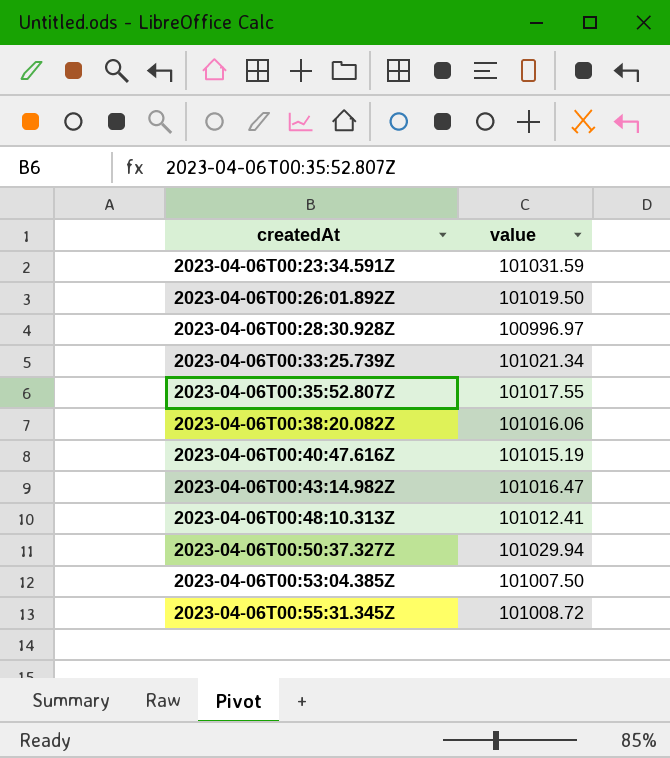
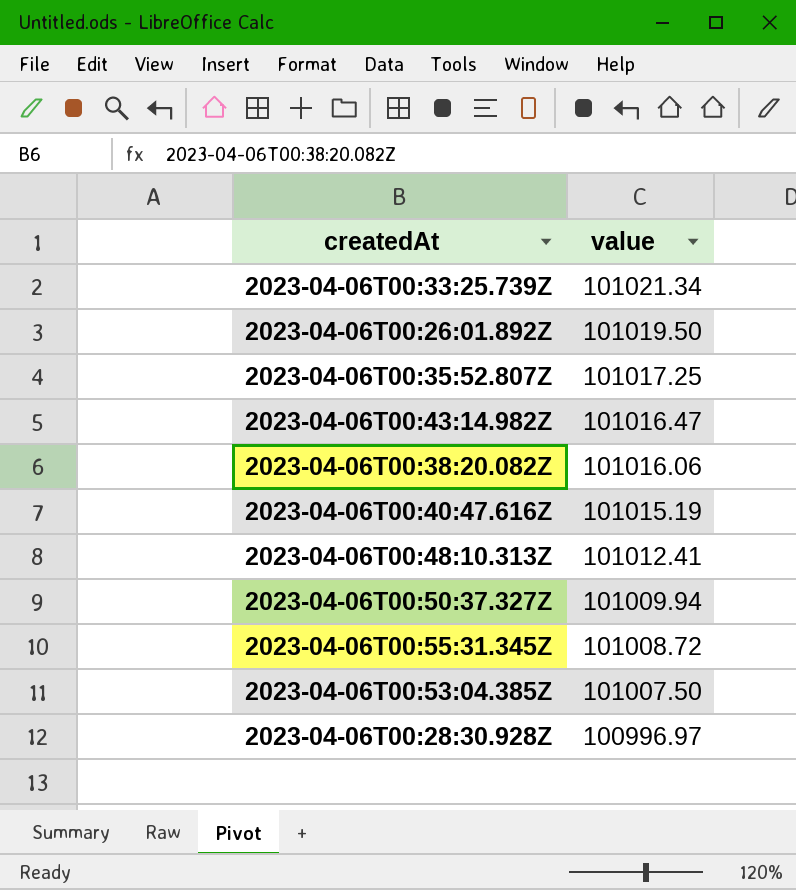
row order: createdAt ascending -> value descending
row 2023-04-06T00:23:34.591Z: 101031.59 -> none
2023-04-06T00:35:52.807Z | value: 101017.55 -> 101017.25
2023-04-06T00:50:37.327Z | value: 101029.94 -> 101009.94

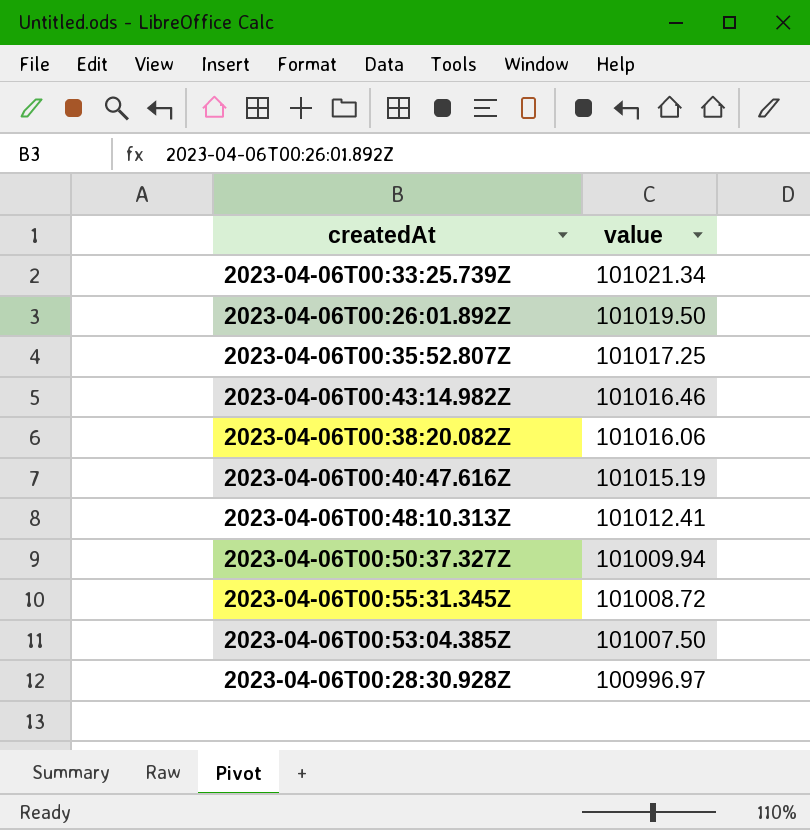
2023-04-06T00:43:14.982Z | value: 101016.47 -> 101016.46

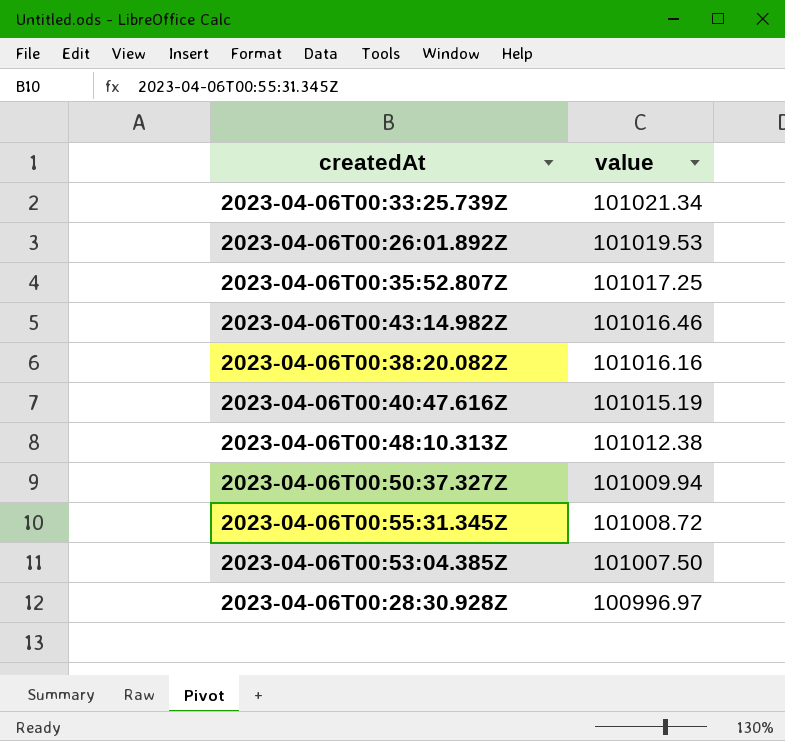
2023-04-06T00:26:01.892Z | value: 101019.50 -> 101019.53
2023-04-06T00:38:20.082Z | value: 101016.06 -> 101016.16
2023-04-06T00:48:10.313Z | value: 101012.41 -> 101012.38

